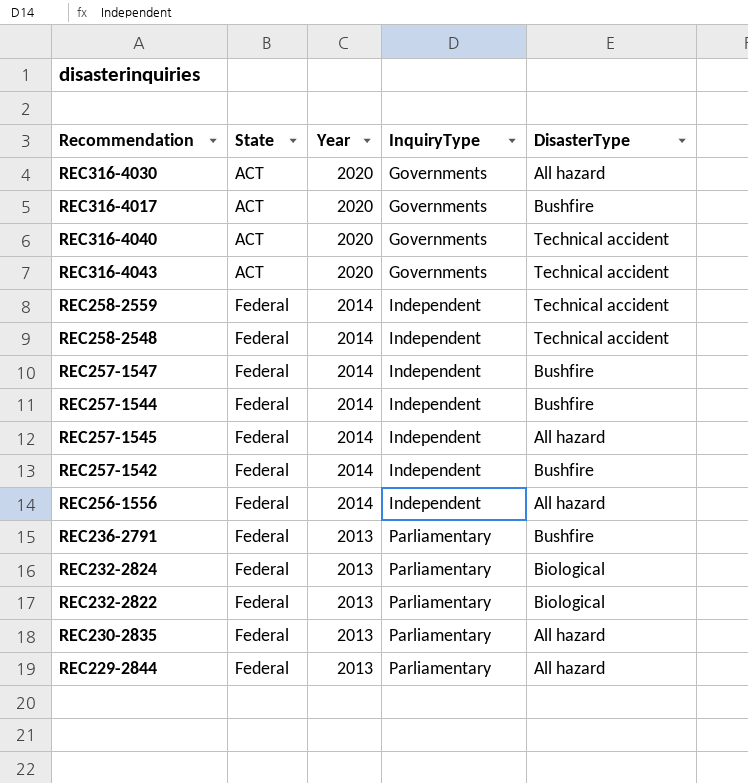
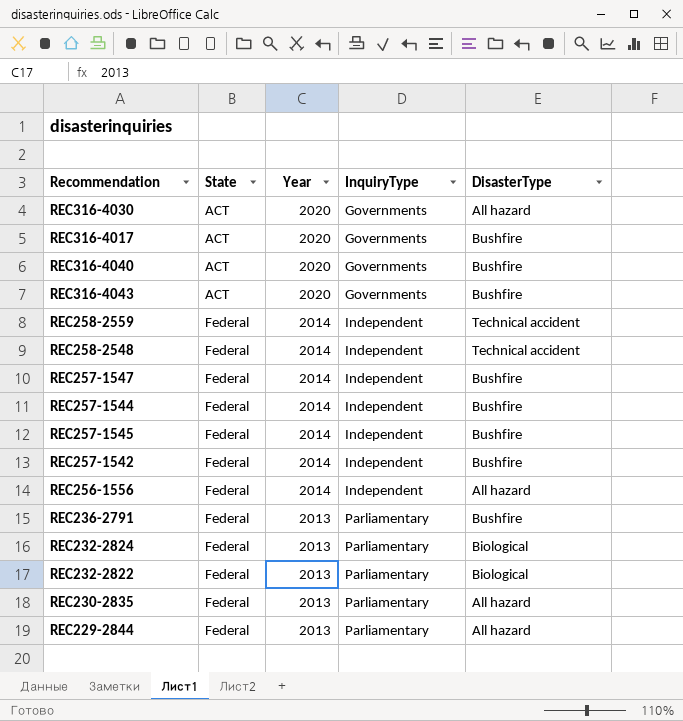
REC316-4040 | DisasterType: Technical accident -> Bushfire
REC316-4043 | DisasterType: Technical accident -> Bushfire
REC257-1545 | DisasterType: All hazard -> Bushfire

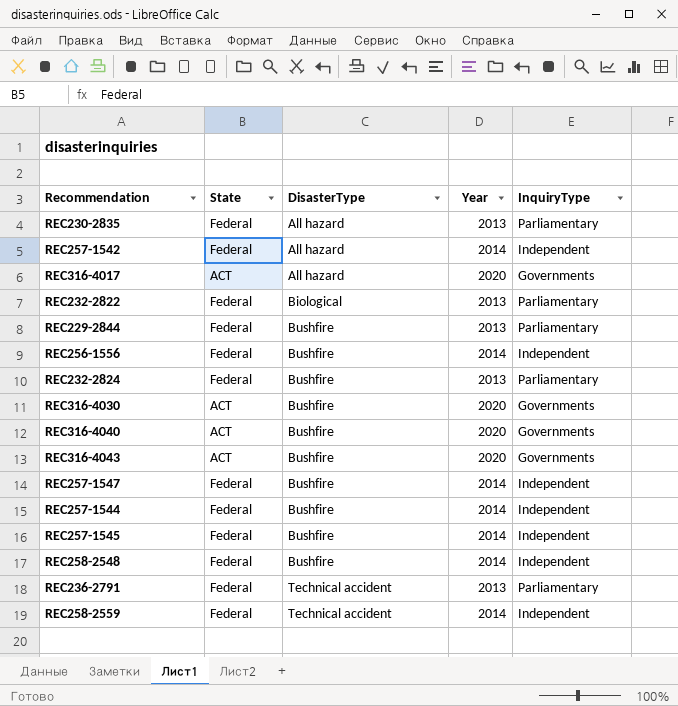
row order: State ascending -> DisasterType ascending
column DisasterType | position: 5 -> 3
REC257-1542 | DisasterType: Bushfire -> All hazard
REC316-4017 | DisasterType: Bushfire -> All hazard
REC229-2844 | DisasterType: All hazard -> Bushfire
REC256-1556 | DisasterType: All hazard -> Bushfire
REC232-2824 | DisasterType: Biological -> Bushfire
REC316-4030 | DisasterType: All hazard -> Bushfire
REC258-2548 | DisasterType: Technical accident -> Bushfire
REC236-2791 | DisasterType: Bushfire -> Technical accident

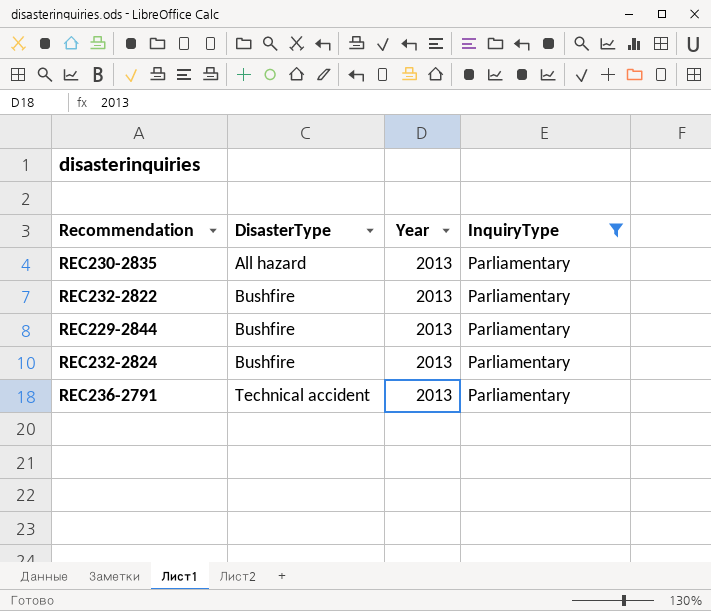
filter: none -> InquiryType = Parliamentary
column State | position: 2 -> none
REC232-2822 | DisasterType: Biological -> Bushfire

